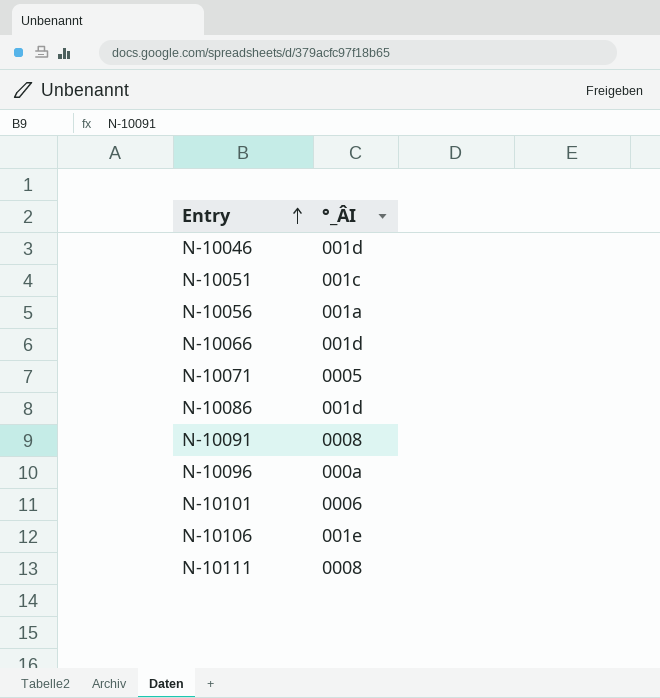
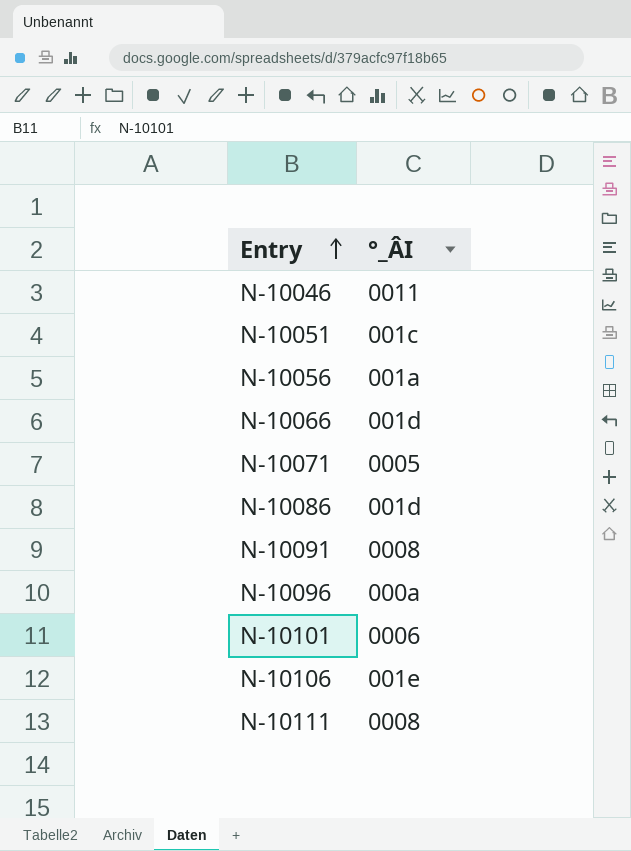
N-10046 | °_ÂI: 001d -> 0011

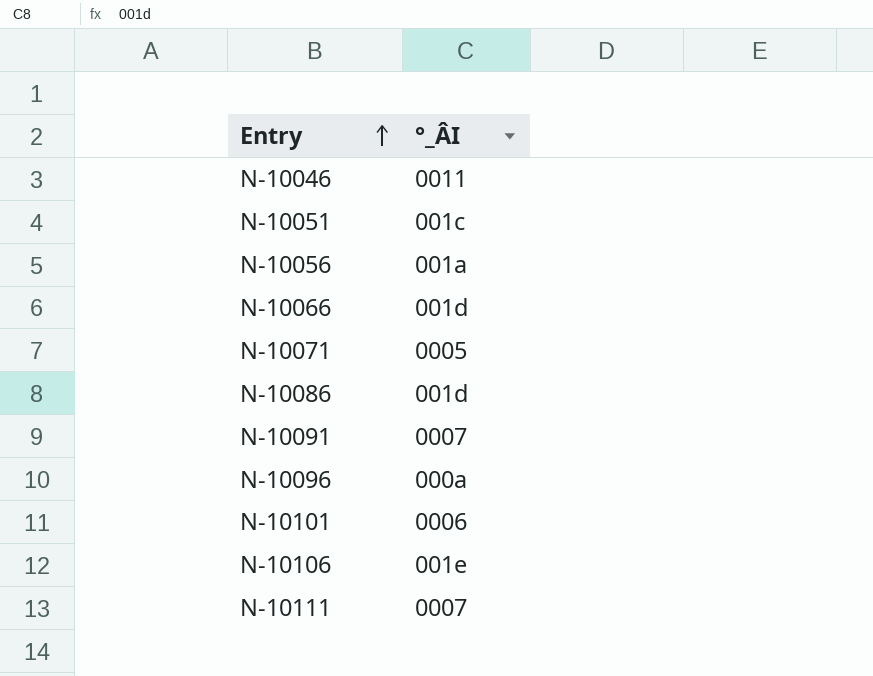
N-10091 | °_ÂI: 0008 -> 0007
N-10111 | °_ÂI: 0008 -> 0007

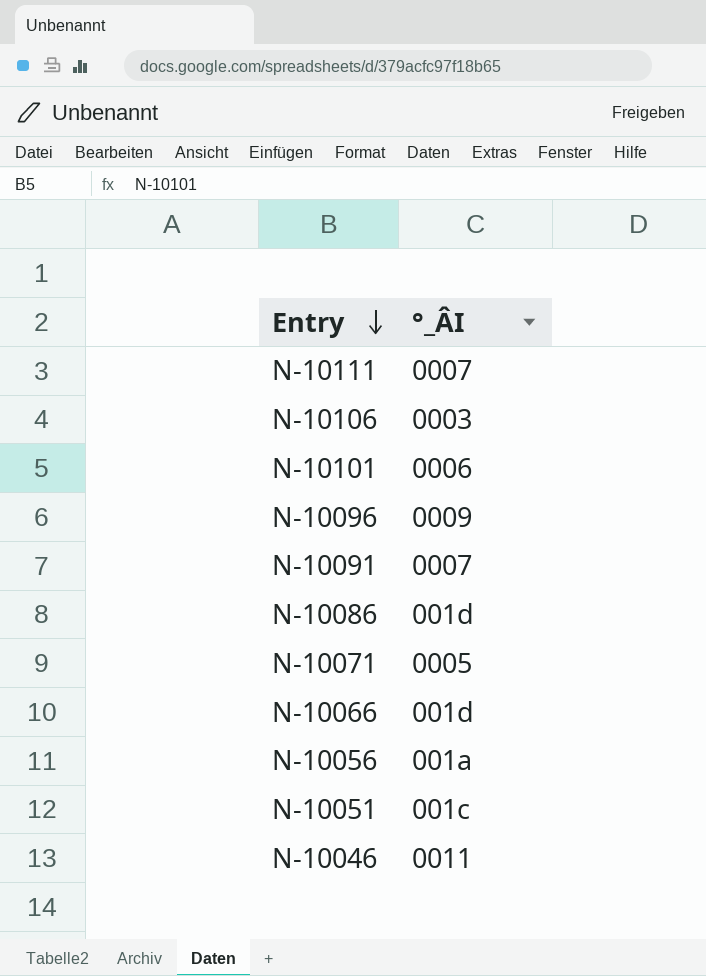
row order: Entry ascending -> Entry descending
N-10106 | °_ÂI: 001e -> 0003
N-10096 | °_ÂI: 000a -> 0009

